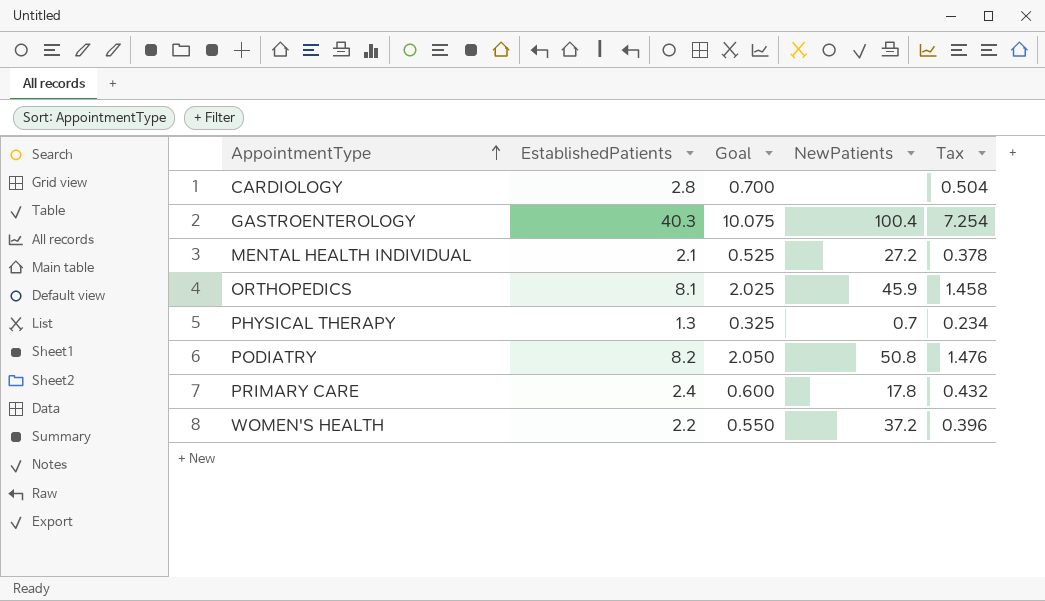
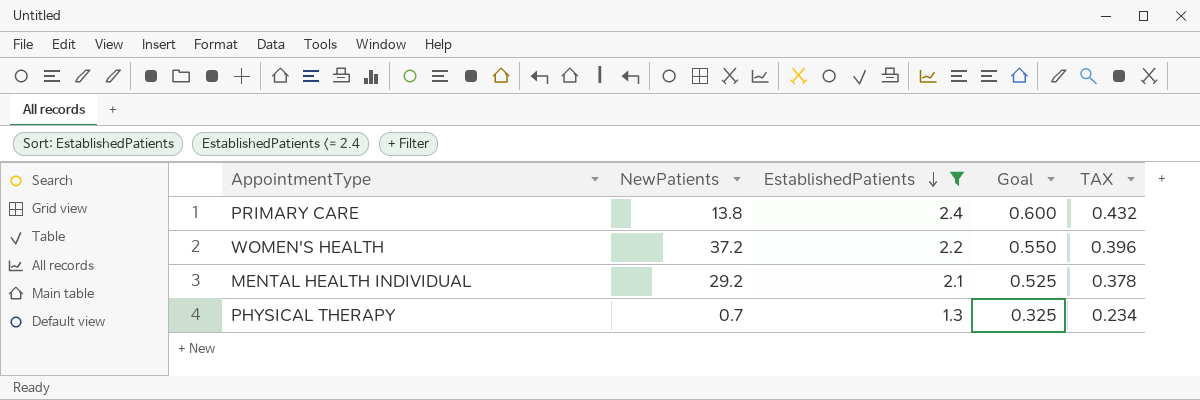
filter: none -> EstablishedPatients <= 2.4
row order: AppointmentType ascending -> EstablishedPatients descending
column NewPatients | position: 4 -> 2
column name: Tax -> TAX
PRIMARY CARE | NewPatients: 17.8 -> 13.8
MENTAL HEALTH INDIVIDUAL | NewPatients: 27.2 -> 29.2

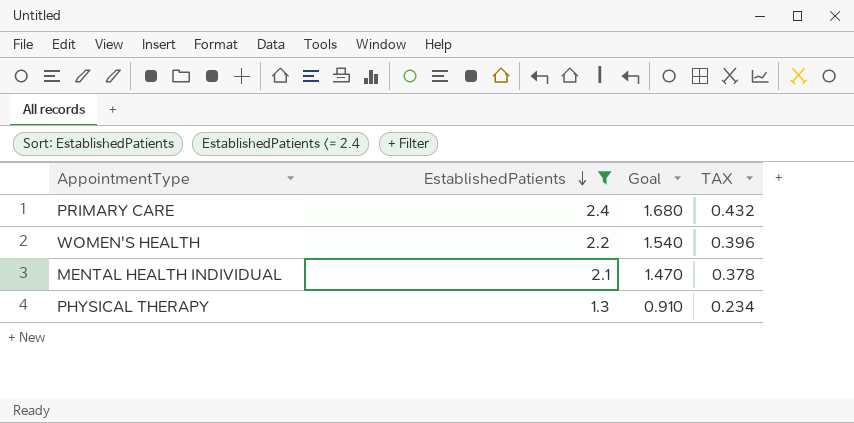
column NewPatients | position: 2 -> none
column Goal | formula: [EstablishedPatients] * 0.25 -> [EstablishedPatients] * 0.7

